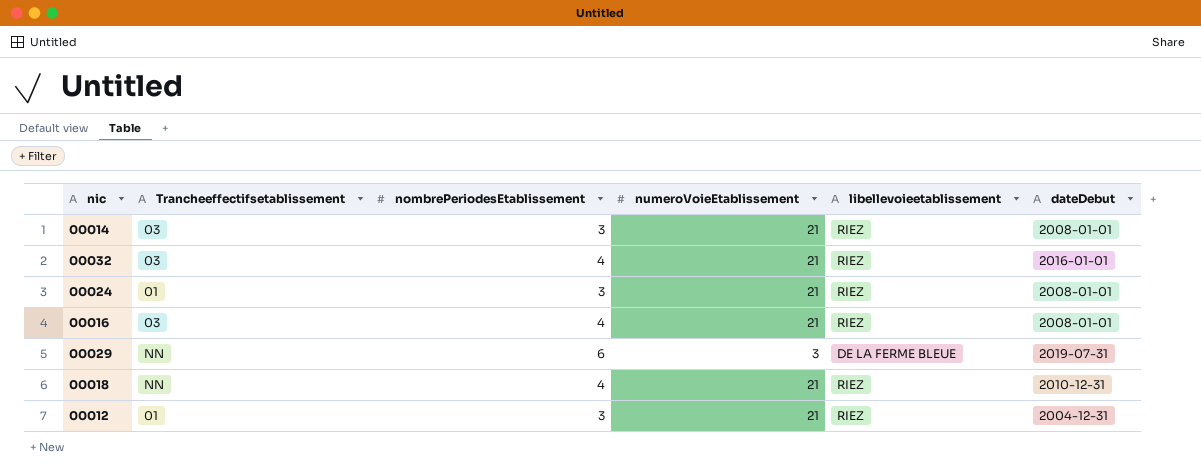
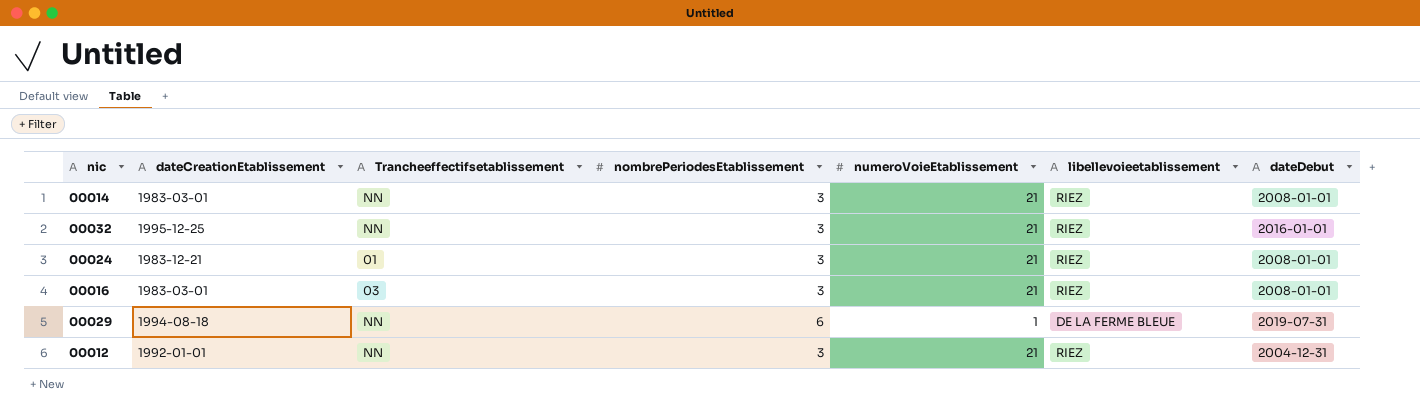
column dateCreationEtablissement | position: none -> 2
row 00018: NN | 4 | 21 | RIEZ | 2010-12-31 -> none
00014 | Trancheeffectifsetablissement: 03 -> NN
00032 | Trancheeffectifsetablissement: 03 -> NN
00032 | nombrePeriodesEtablissement: 4 -> 3
00016 | nombrePeriodesEtablissement: 4 -> 3
00029 | numeroVoieEtablissement: 3 -> 1
00012 | Trancheeffectifsetablissement: 01 -> NN

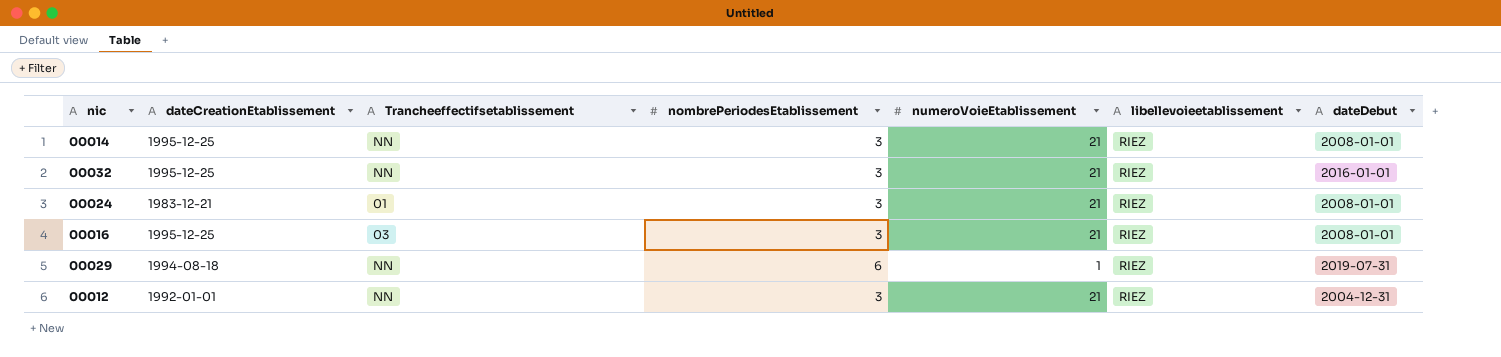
00014 | dateCreationEtablissement: 1983-03-01 -> 1995-12-25
00016 | dateCreationEtablissement: 1983-03-01 -> 1995-12-25
00029 | libellevoieetablissement: DE LA FERME BLEUE -> RIEZ

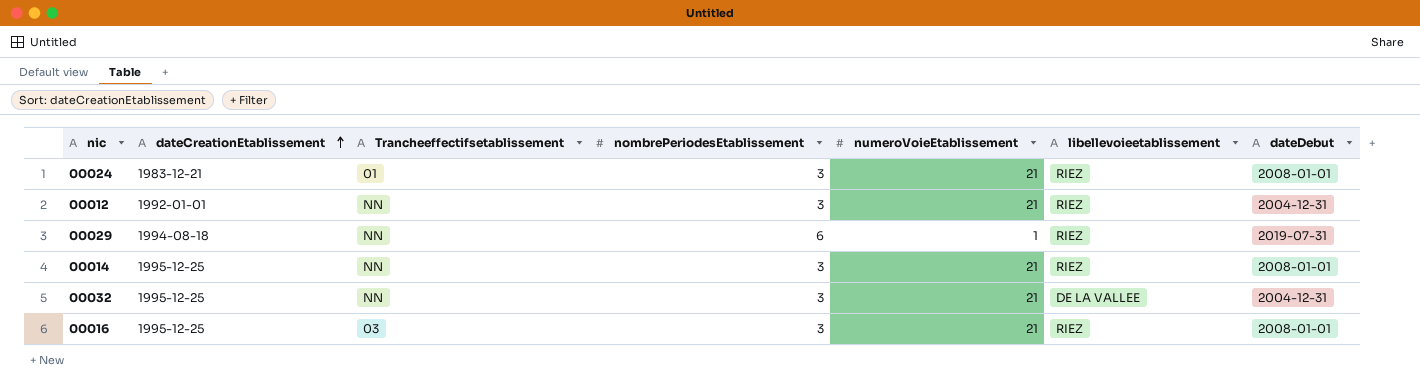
row order: none -> dateCreationEtablissement ascending
00032 | libellevoieetablissement: RIEZ -> DE LA VALLEE
00032 | dateDebut: 2016-01-01 -> 2004-12-31

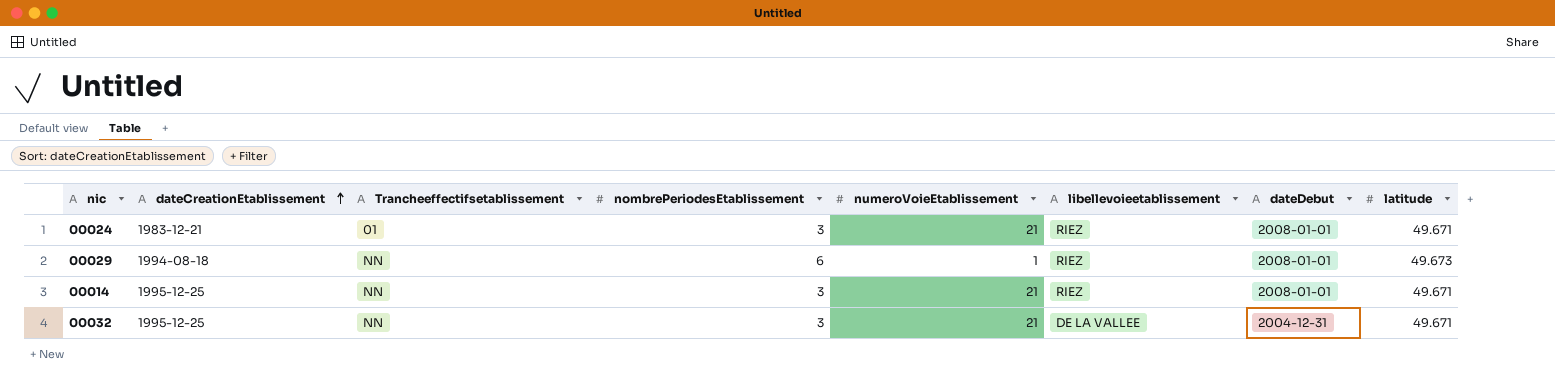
column latitude | position: none -> 8
row 00012: 1992-01-01 | NN | 3 | 21 | RIEZ | 2004-12-31 -> none
row 00016: 1995-12-25 | 03 | 3 | 21 | RIEZ | 2008-01-01 -> none
00029 | dateDebut: 2019-07-31 -> 2008-01-01

